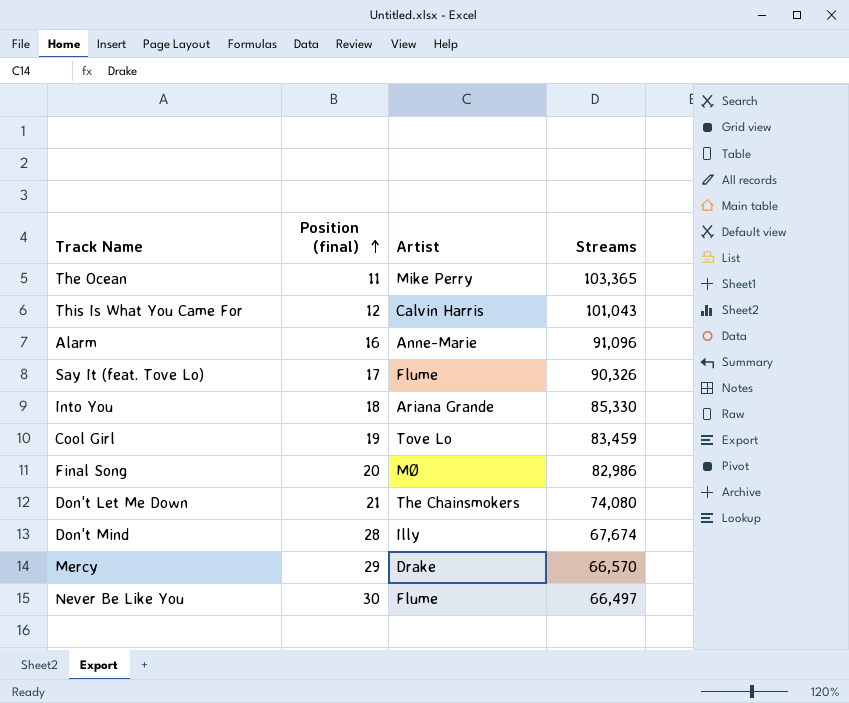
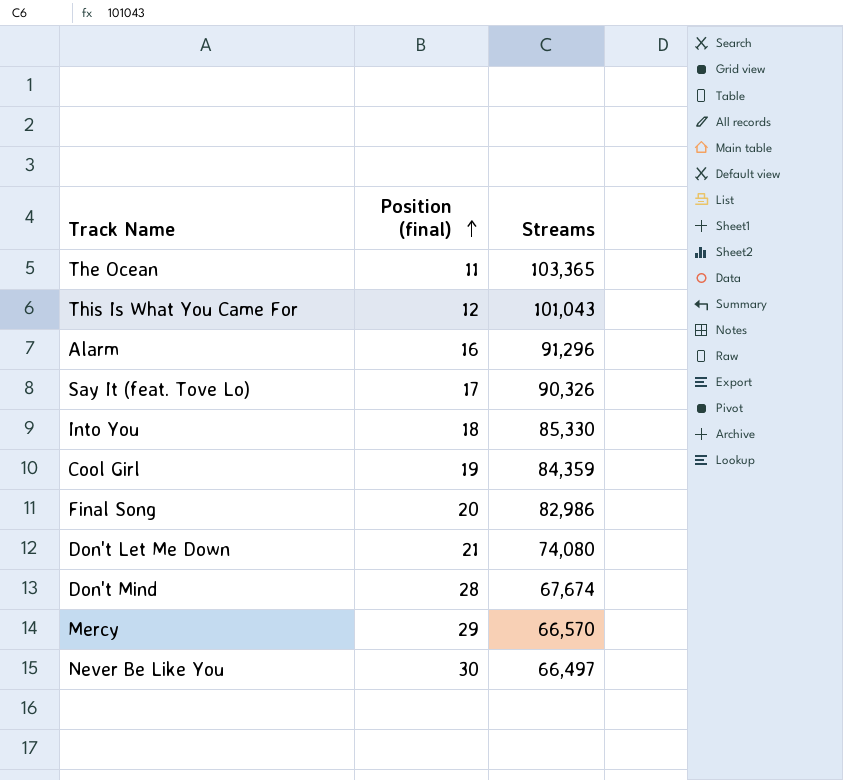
column Artist | position: 3 -> none
Alarm | Streams: 91,096 -> 91,296
Cool Girl | Streams: 83,459 -> 84,359

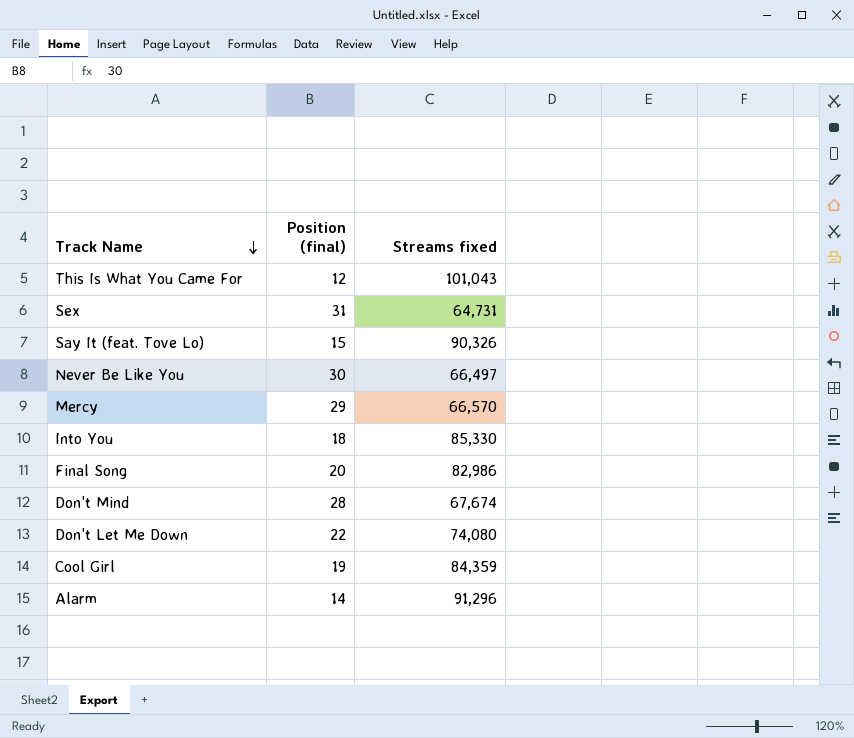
row order: Position (final) ascending -> Track Name descending
column name: Streams -> Streams fixed
row The Ocean: 11 | 103,365 -> none
row Sex: none -> 31 | 64,731
Say It (feat. Tove Lo) | Position (final): 17 -> 15
Don't Let Me Down | Position (final): 21 -> 22
Alarm | Position (final): 16 -> 14

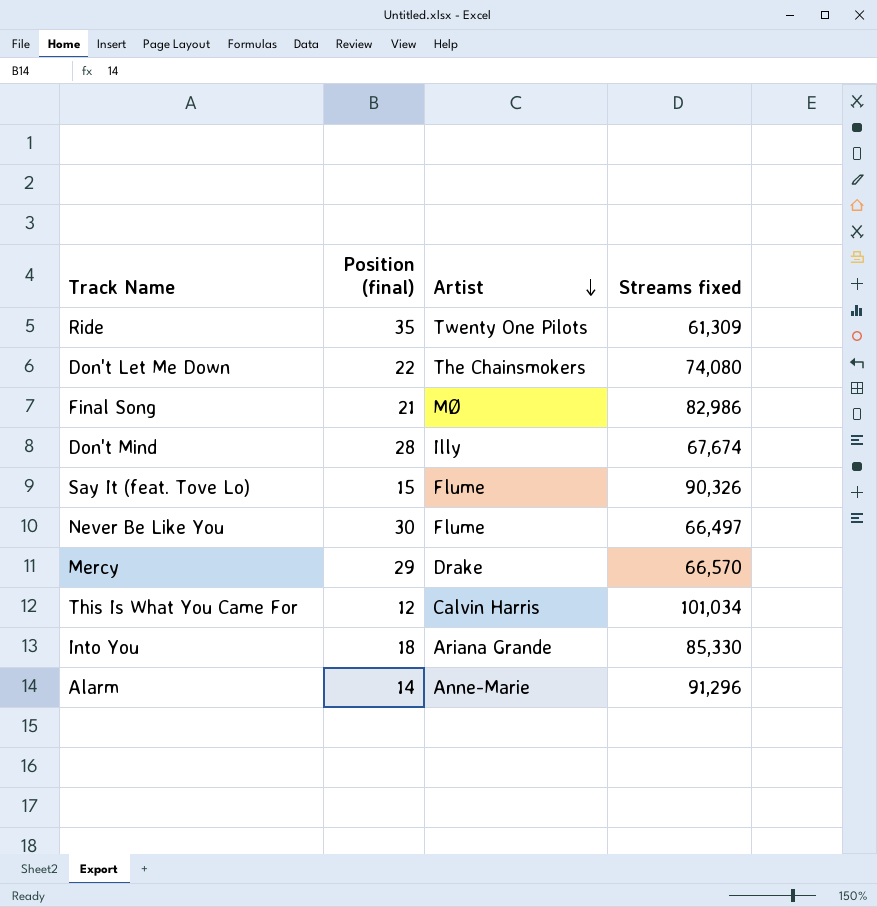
row order: Track Name descending -> Artist descending
column Artist | position: none -> 3
row Sex: 31 | 64,731 -> none
row Cool Girl: 19 | 84,359 -> none
row Ride: none -> 35 | Twenty One Pilots | 61,309
Final Song | Position (final): 20 -> 21
This Is What You Came For | Streams fixed: 101,043 -> 101,034

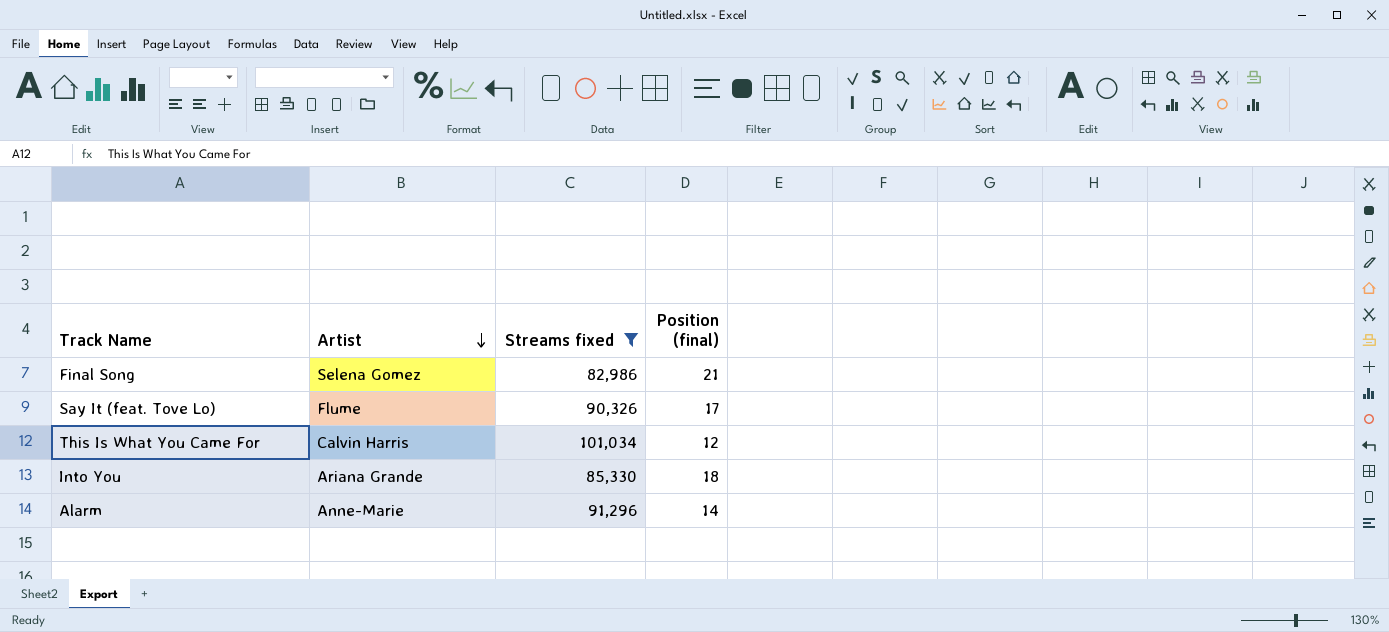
filter: none -> Streams fixed >= 82,986
column Position (final) | position: 2 -> 4
Final Song | Artist: MØ -> Selena Gomez
Say It (feat. Tove Lo) | Position (final): 15 -> 17

